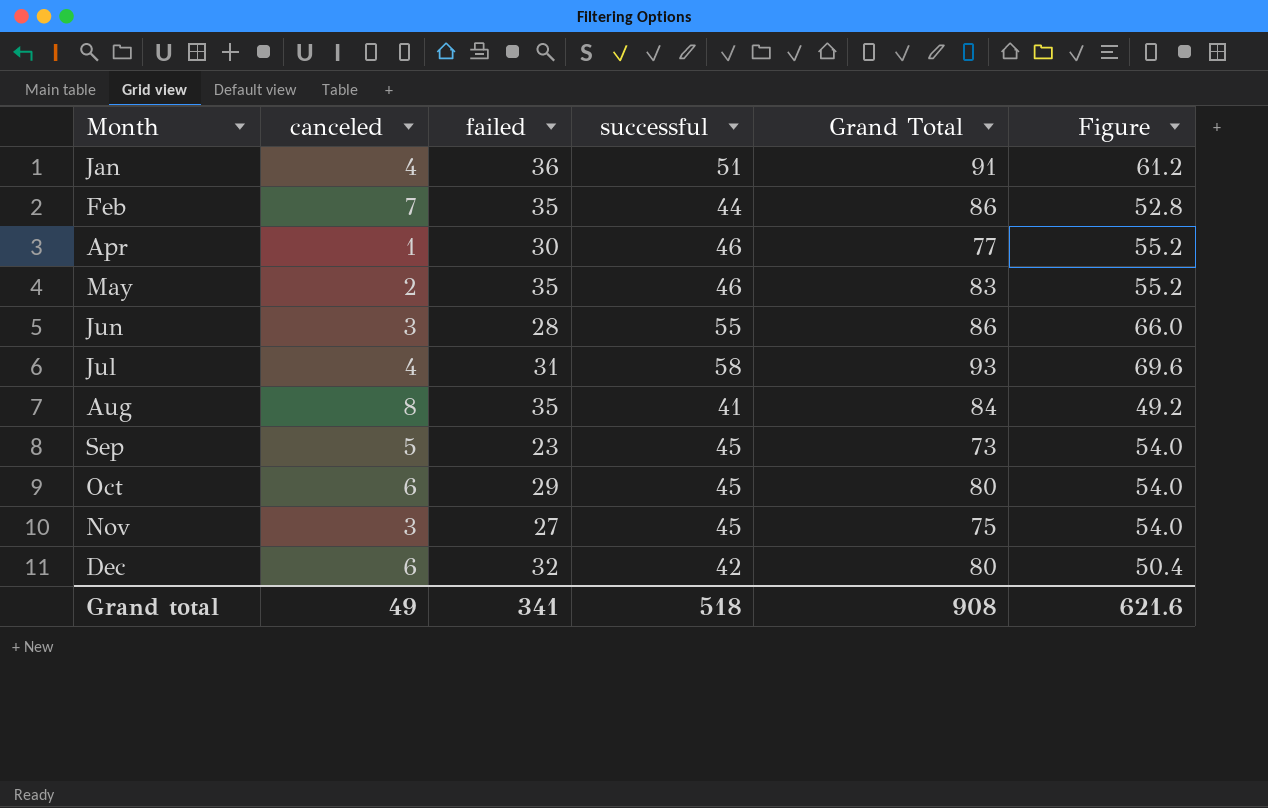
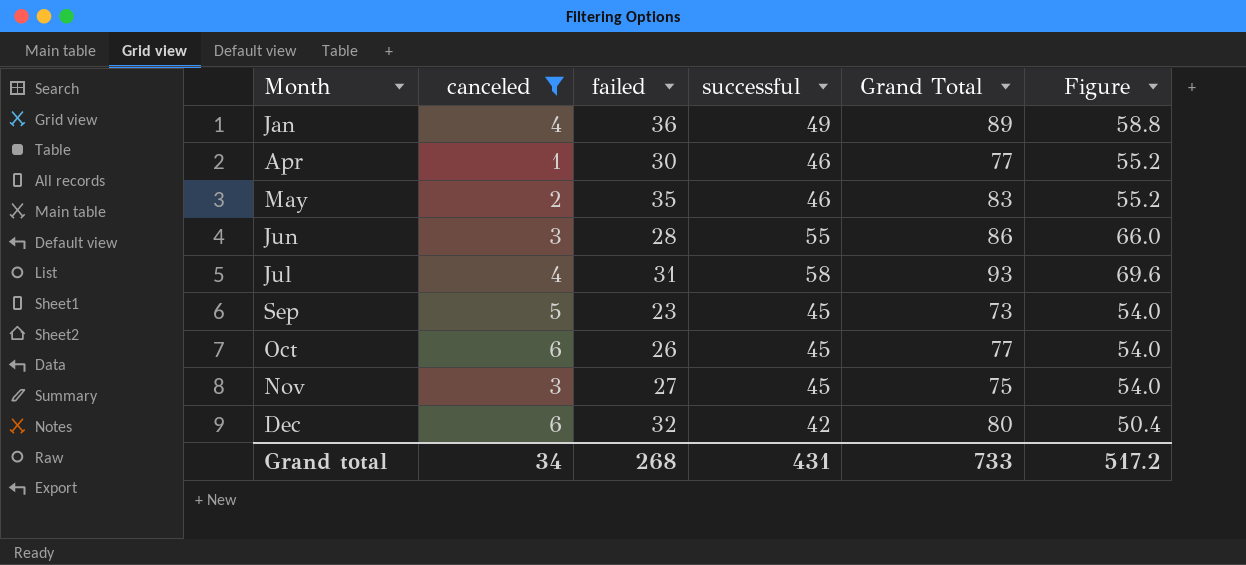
filter: none -> canceled <= 6
Jan | successful: 51 -> 49
Jan | Grand Total: 91 -> 89
Jan | Figure: 61.2 -> 58.8
Oct | failed: 29 -> 26
Oct | Grand Total: 80 -> 77
Grand total | canceled: 49 -> 34
Grand total | failed: 341 -> 268
Grand total | successful: 518 -> 431
Grand total | Grand Total: 908 -> 733
Grand total | Figure: 621.6 -> 517.2

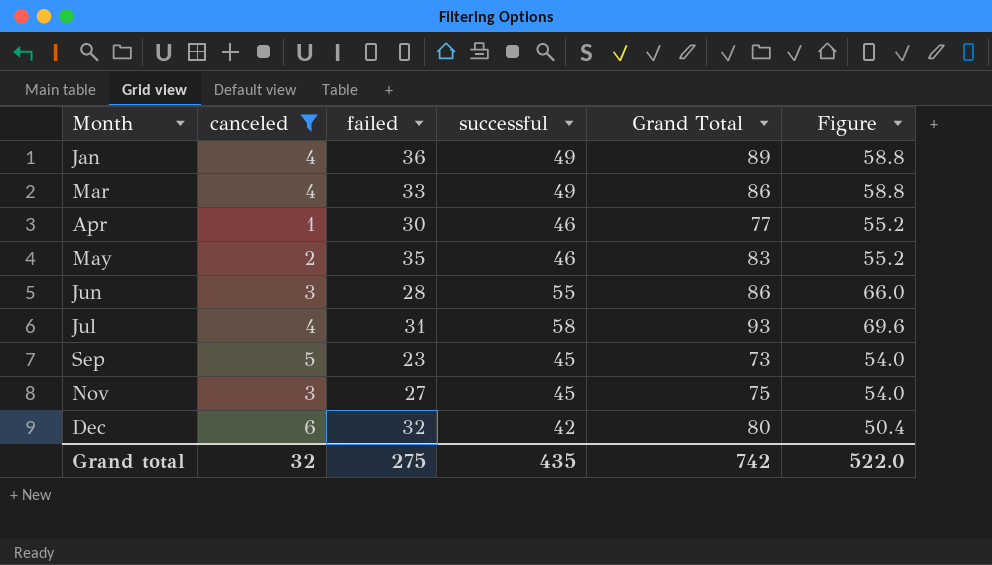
row Oct: 6 | 26 | 45 | 77 | 54.0 -> none
row Mar: none -> 4 | 33 | 49 | 86 | 58.8
Grand total | canceled: 34 -> 32
Grand total | failed: 268 -> 275
Grand total | successful: 431 -> 435
Grand total | Grand Total: 733 -> 742
Grand total | Figure: 517.2 -> 522.0

